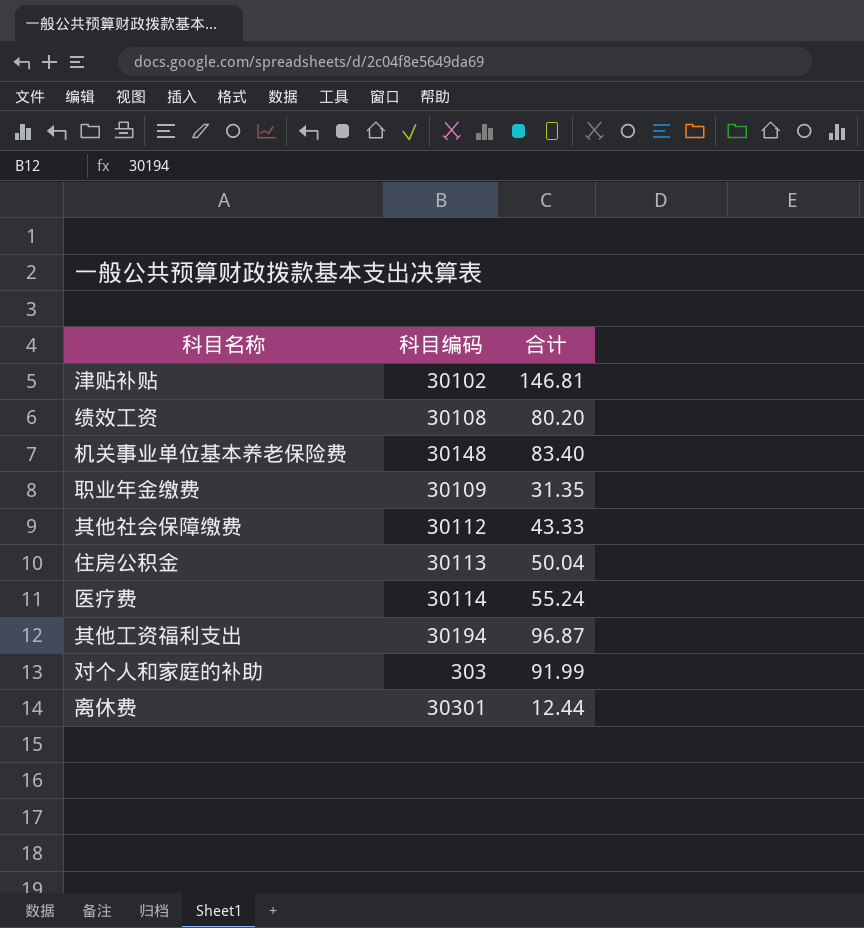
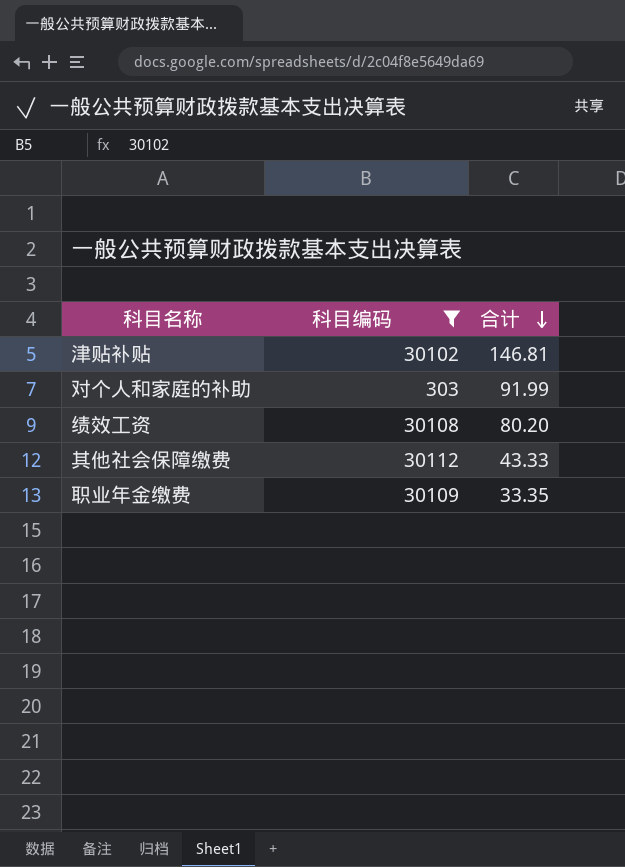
filter: none -> 科目编码 <= 30112
row order: none -> 合计 descending
职业年金缴费 | 合计: 31.35 -> 33.35

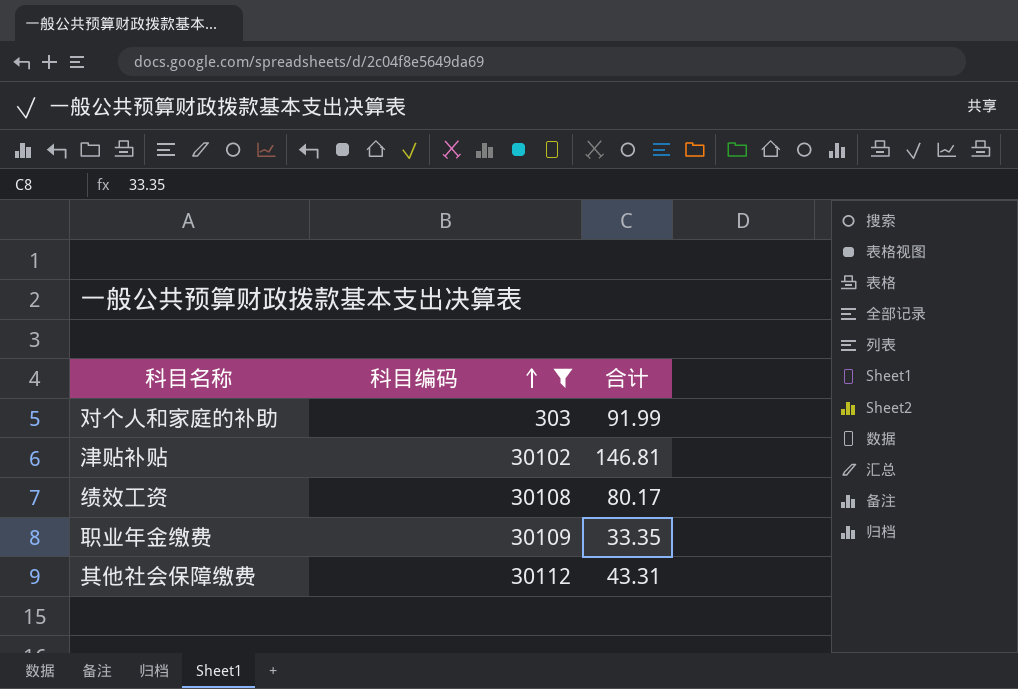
row order: 合计 descending -> 科目编码 ascending
绩效工资 | 合计: 80.20 -> 80.17
其他社会保障缴费 | 合计: 43.33 -> 43.31

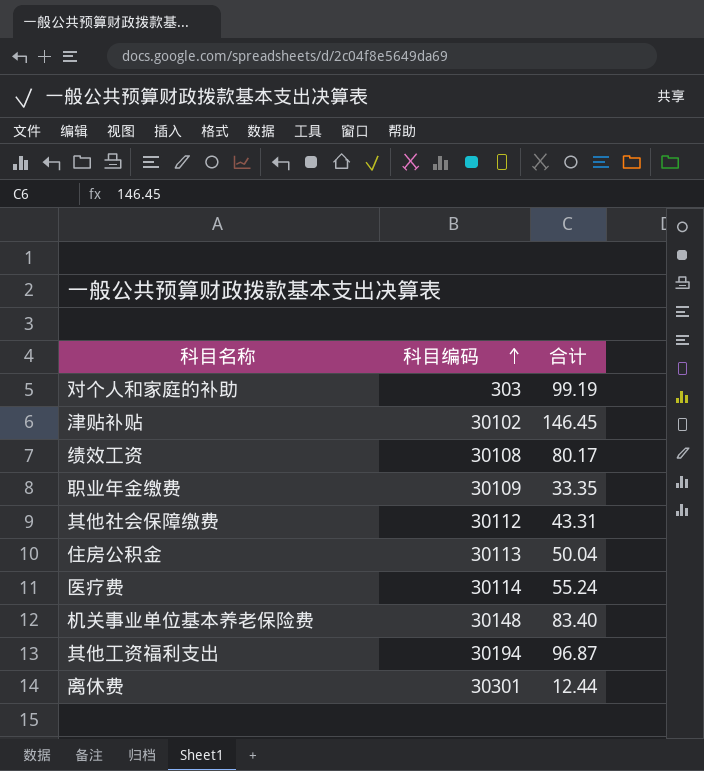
filter: 科目编码 <= 30112 -> none
对个人和家庭的补助 | 合计: 91.99 -> 99.19
津贴补贴 | 合计: 146.81 -> 146.45

